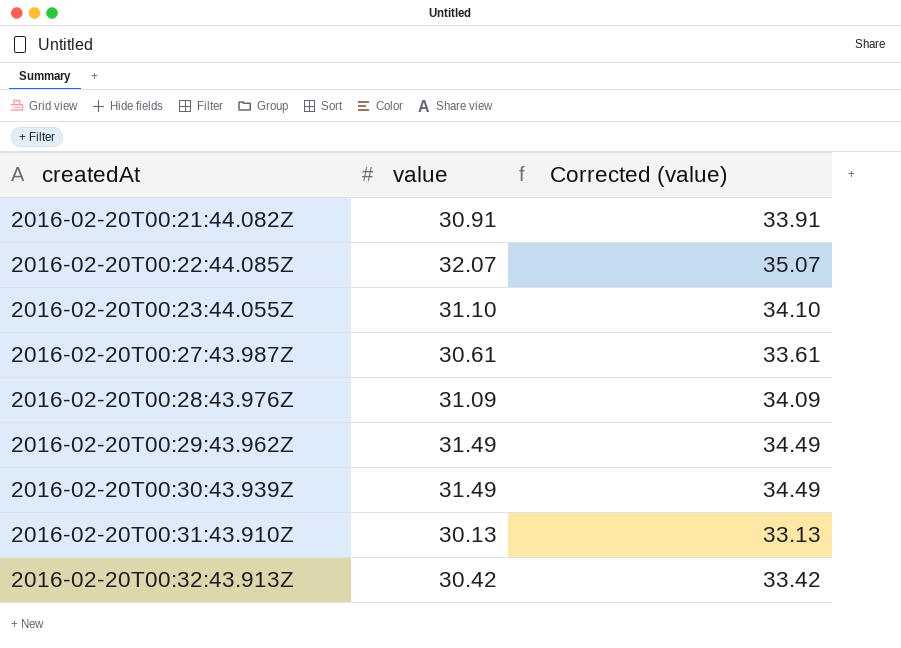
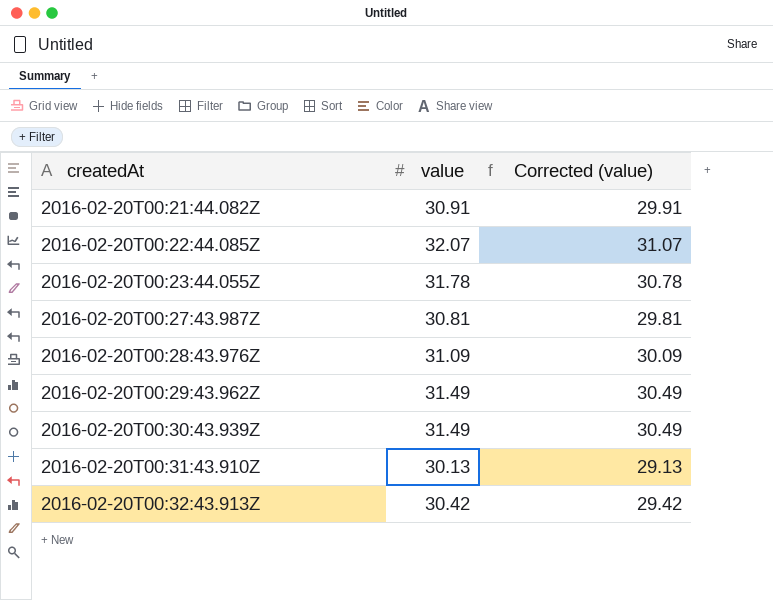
column Corrected (value) | formula: [value] + 3 -> [value] - 1
2016-02-20T00:23:44.055Z | value: 31.10 -> 31.78
2016-02-20T00:27:43.987Z | value: 30.61 -> 30.81

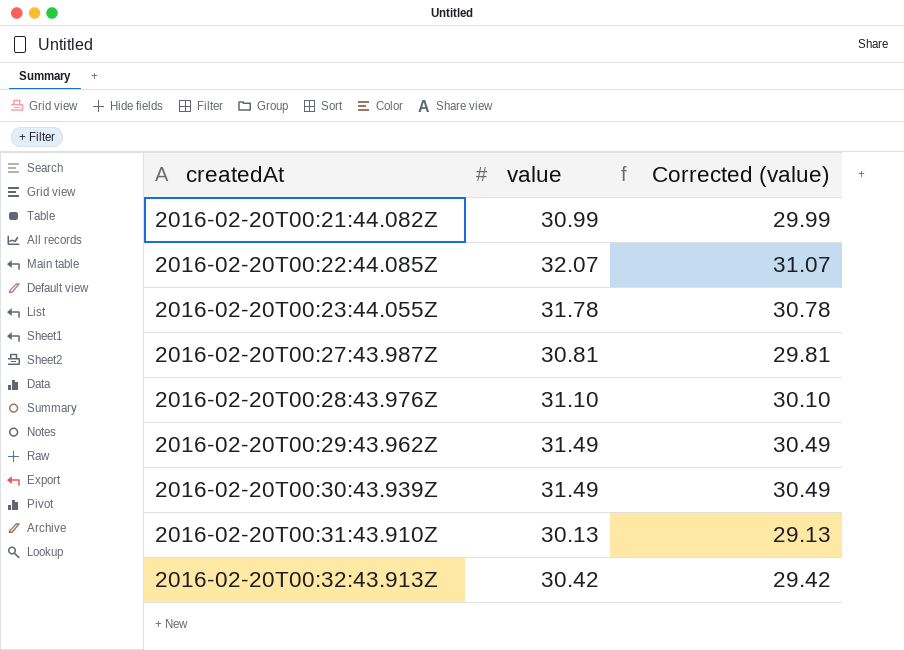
2016-02-20T00:21:44.082Z | value: 30.91 -> 30.99
2016-02-20T00:21:44.082Z | Corrected (value): 29.91 -> 29.99
2016-02-20T00:28:43.976Z | value: 31.09 -> 31.10
2016-02-20T00:28:43.976Z | Corrected (value): 30.09 -> 30.10

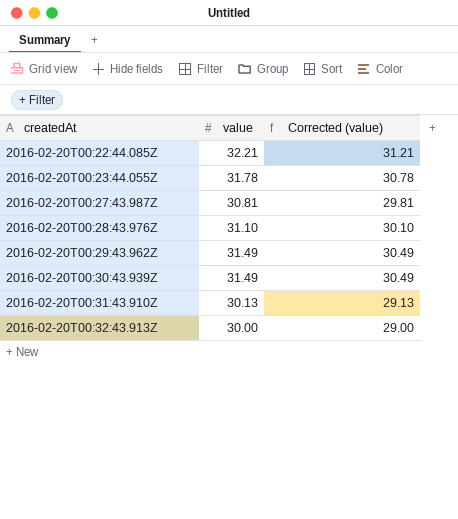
row 2016-02-20T00:21:44.082Z: 30.99 | 29.99 -> none
2016-02-20T00:22:44.085Z | value: 32.07 -> 32.21
2016-02-20T00:22:44.085Z | Corrected (value): 31.07 -> 31.21
2016-02-20T00:32:43.913Z | value: 30.42 -> 30.00
2016-02-20T00:32:43.913Z | Corrected (value): 29.42 -> 29.00

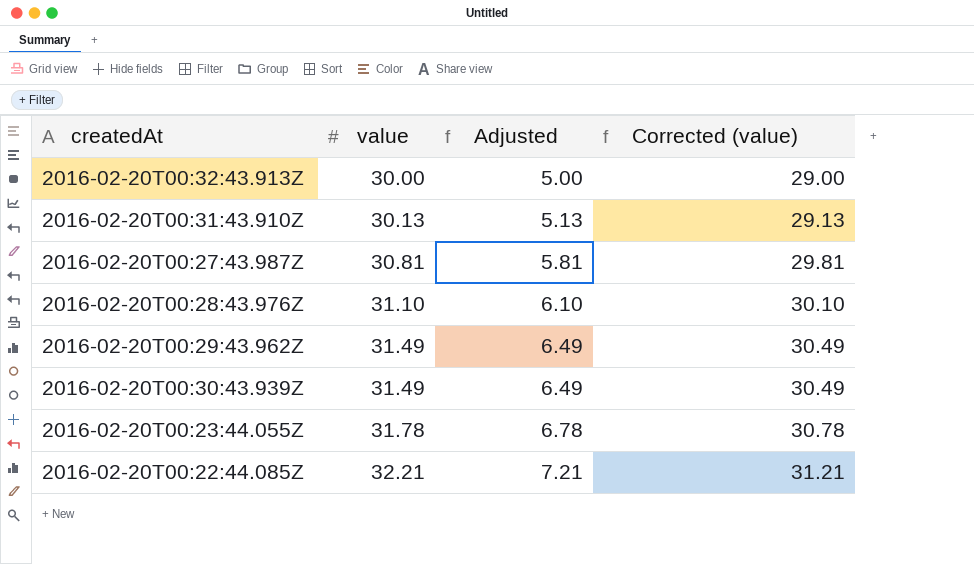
row order: createdAt ascending -> value ascending
column Adjusted | formula: none -> [value] - 25

